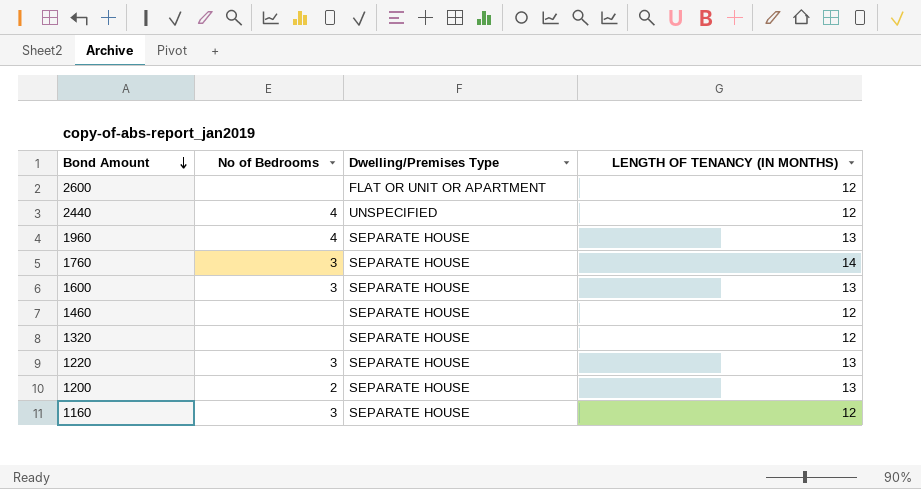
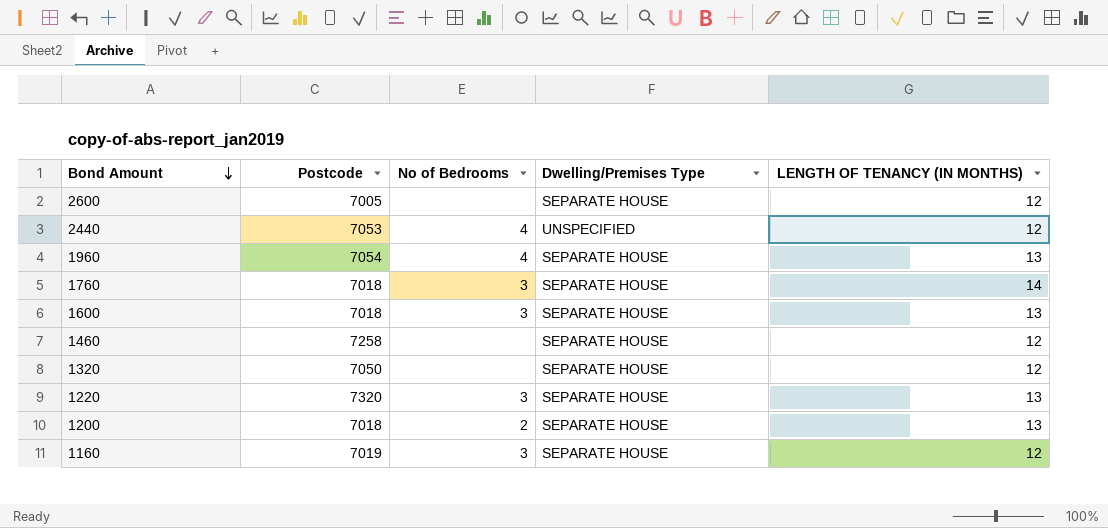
column Postcode | position: none -> 2
2600 | Dwelling/Premises Type: FLAT OR UNIT OR APARTMENT -> SEPARATE HOUSE

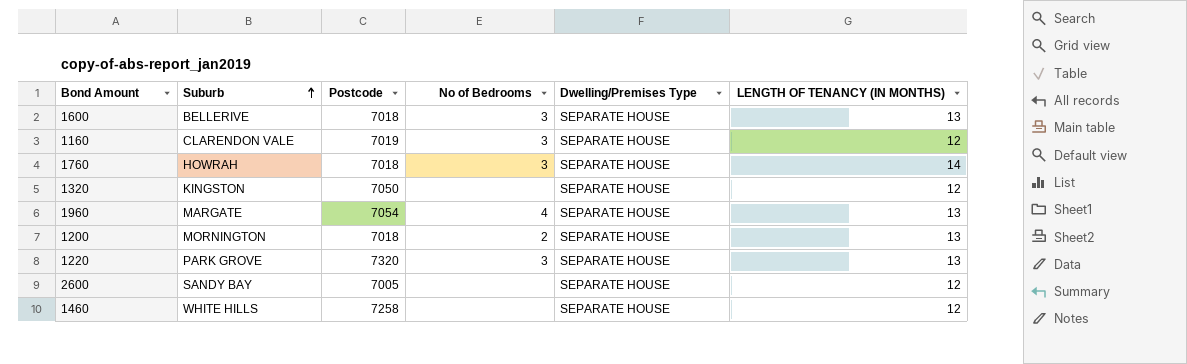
row order: Bond Amount descending -> Suburb ascending
column Suburb | position: none -> 2
row 2440: 7053 | 4 | UNSPECIFIED | 12 -> none

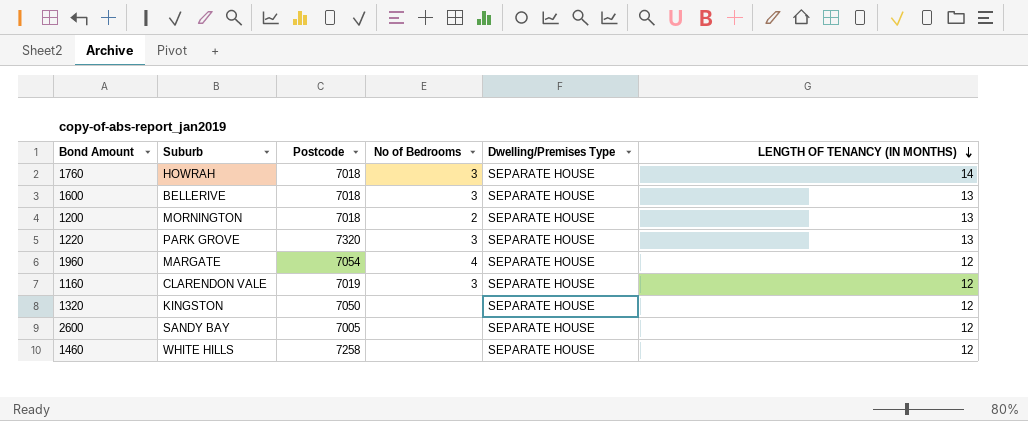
row order: Suburb ascending -> LENGTH OF TENANCY (IN MONTHS) descending
1960 | LENGTH OF TENANCY (IN MONTHS): 13 -> 12

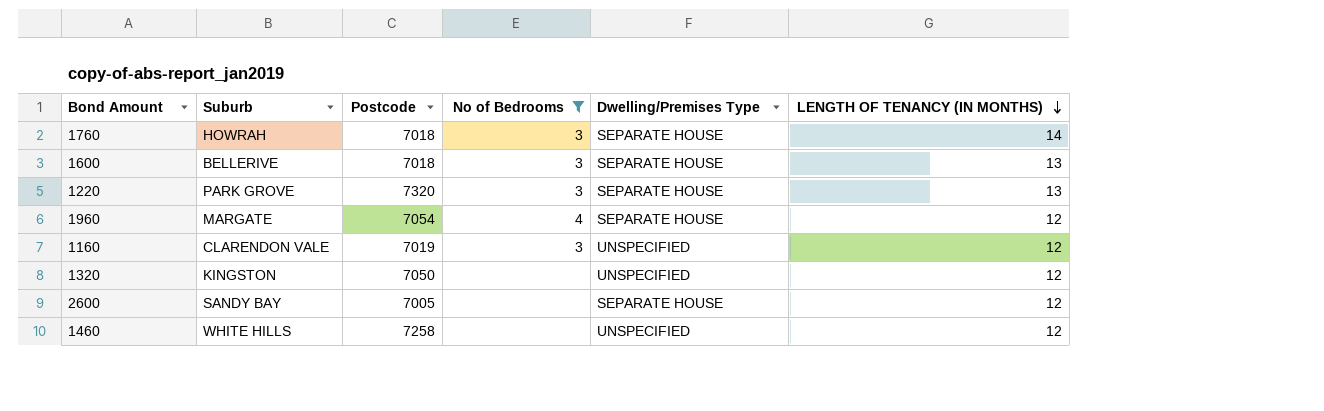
filter: none -> No of Bedrooms != 2
1160 | Dwelling/Premises Type: SEPARATE HOUSE -> UNSPECIFIED
1320 | Dwelling/Premises Type: SEPARATE HOUSE -> UNSPECIFIED
1460 | Dwelling/Premises Type: SEPARATE HOUSE -> UNSPECIFIED

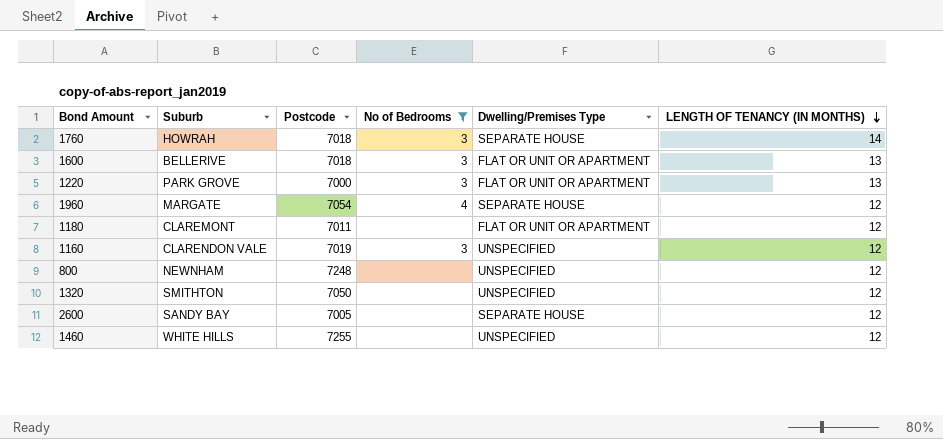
1600 | Dwelling/Premises Type: SEPARATE HOUSE -> FLAT OR UNIT OR APARTMENT
1220 | Postcode: 7320 -> 7000
1220 | Dwelling/Premises Type: SEPARATE HOUSE -> FLAT OR UNIT OR APARTMENT
row 1180: none -> CLAREMONT | 7011 | none | FLAT OR UNIT OR APARTMENT | 12
row 800: none -> NEWNHAM | 7248 | none | UNSPECIFIED | 12
1320 | Suburb: KINGSTON -> SMITHTON
1460 | Postcode: 7258 -> 7255

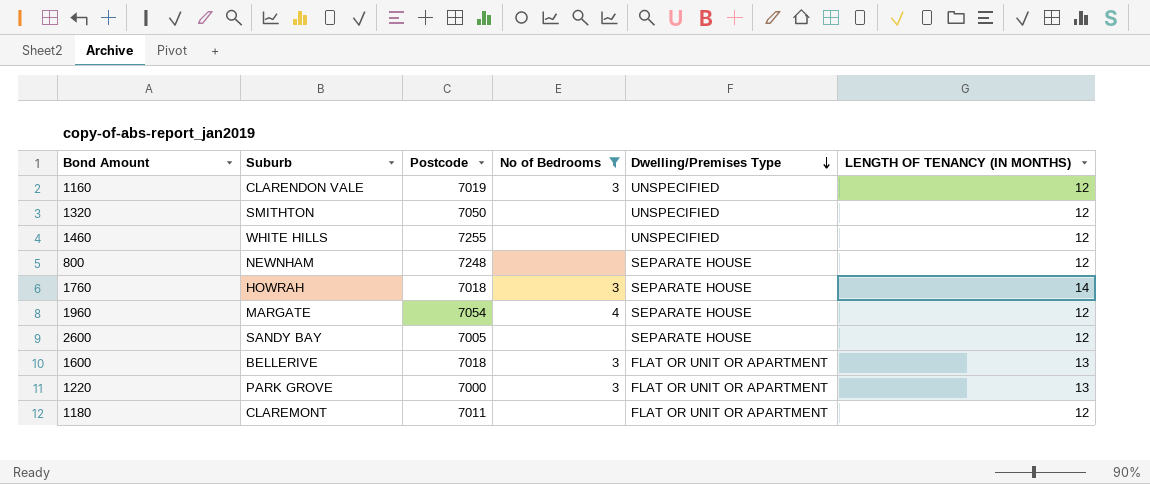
row order: LENGTH OF TENANCY (IN MONTHS) descending -> Dwelling/Premises Type descending
800 | Dwelling/Premises Type: UNSPECIFIED -> SEPARATE HOUSE

